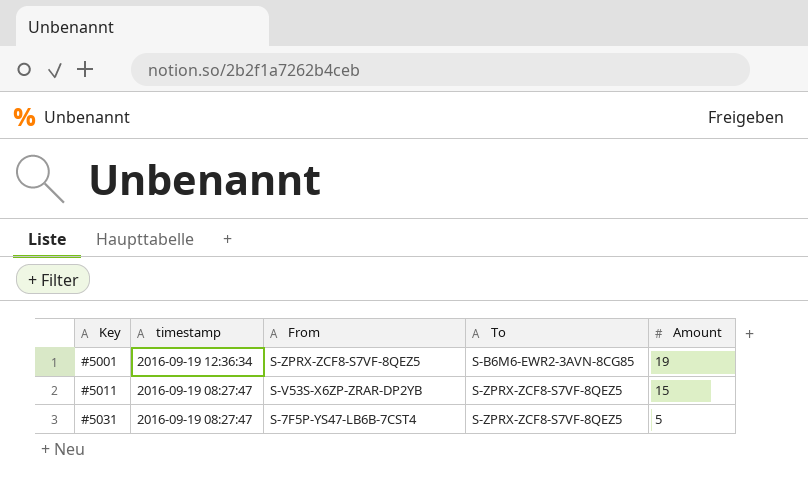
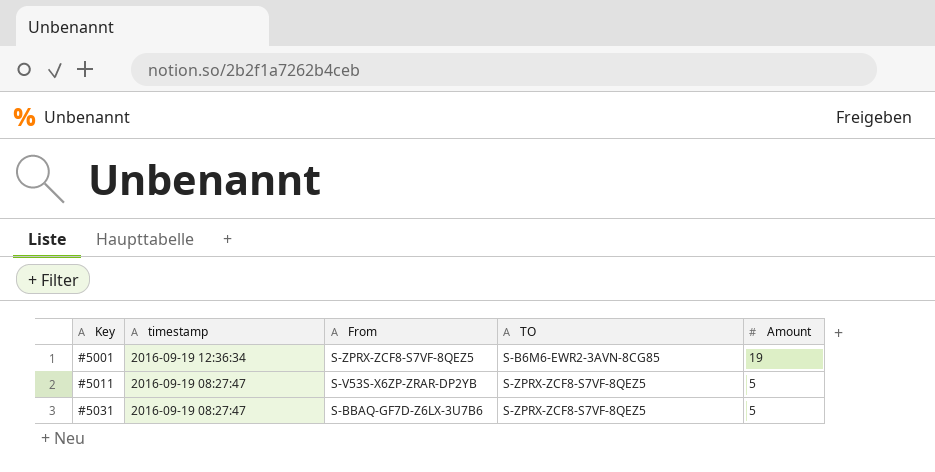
column name: To -> TO
#5011 | Amount: 15 -> 5
#5031 | From: S-7F5P-YS47-LB6B-7CST4 -> S-BBAQ-GF7D-Z6LX-3U7B6

